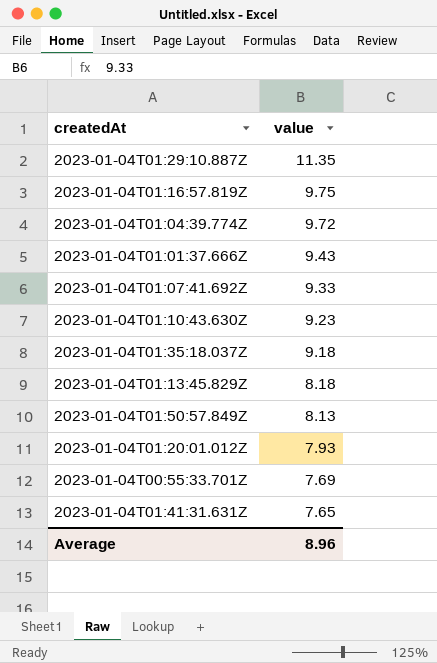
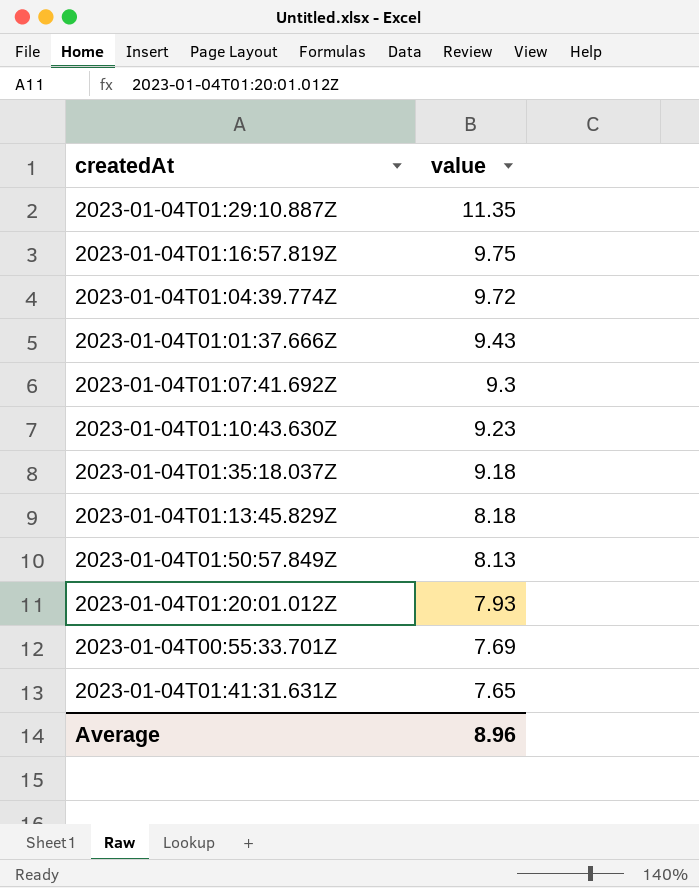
2023-01-04T01:07:41.692Z | value: 9.33 -> 9.3

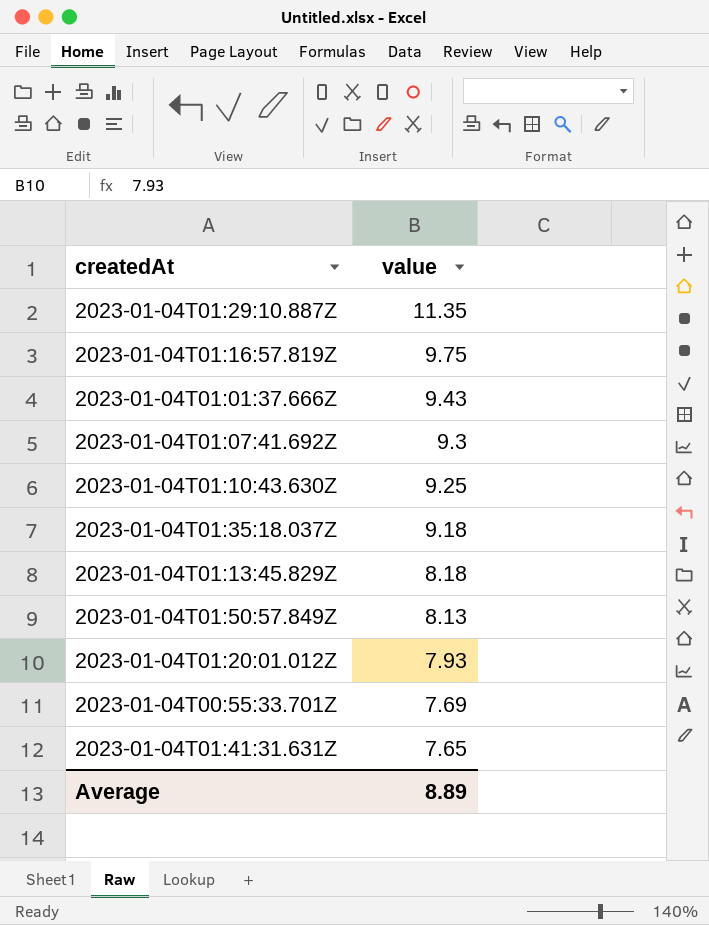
row 2023-01-04T01:04:39.774Z: 9.72 -> none
2023-01-04T01:10:43.630Z | value: 9.23 -> 9.25
Average | value: 8.96 -> 8.89

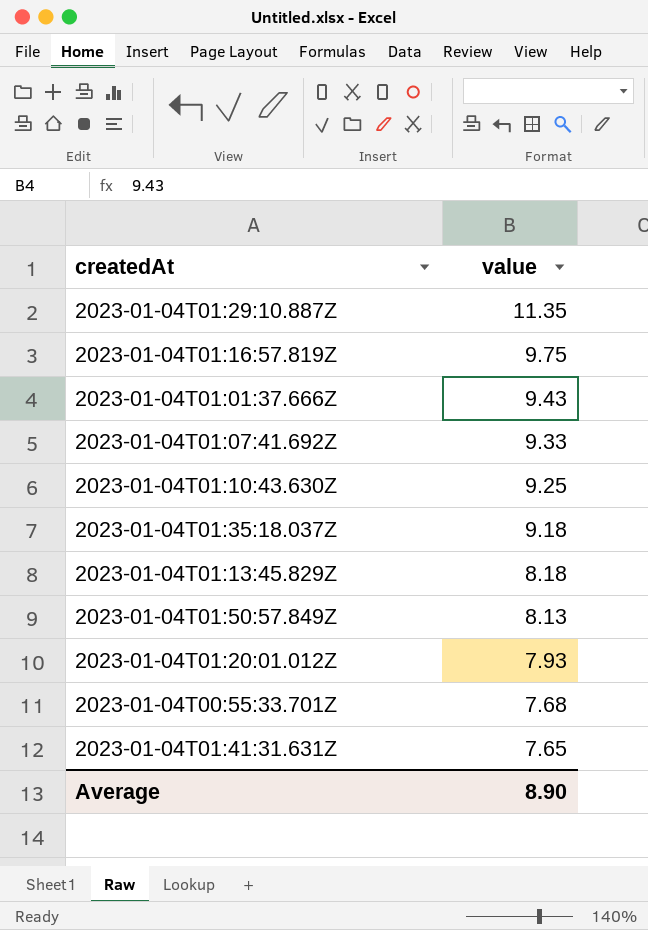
2023-01-04T01:07:41.692Z | value: 9.3 -> 9.33
2023-01-04T00:55:33.701Z | value: 7.69 -> 7.68
Average | value: 8.89 -> 8.90

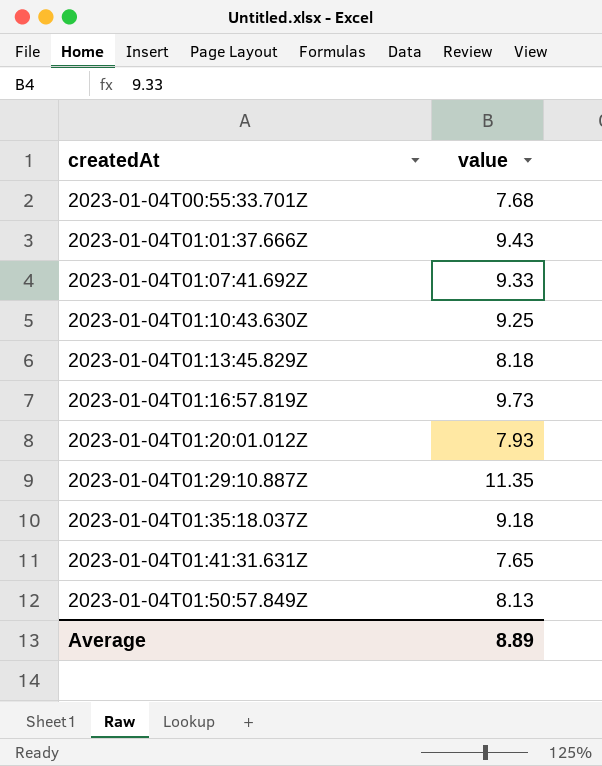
row order: value descending -> createdAt ascending
2023-01-04T01:16:57.819Z | value: 9.75 -> 9.73
Average | value: 8.90 -> 8.89

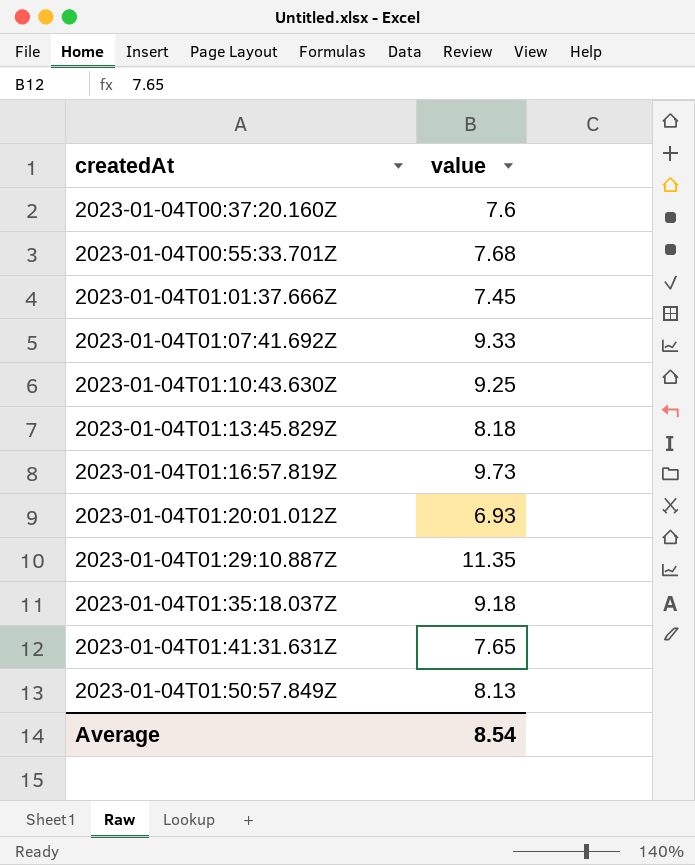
row 2023-01-04T00:37:20.160Z: none -> 7.6
2023-01-04T01:01:37.666Z | value: 9.43 -> 7.45
2023-01-04T01:20:01.012Z | value: 7.93 -> 6.93
Average | value: 8.89 -> 8.54

